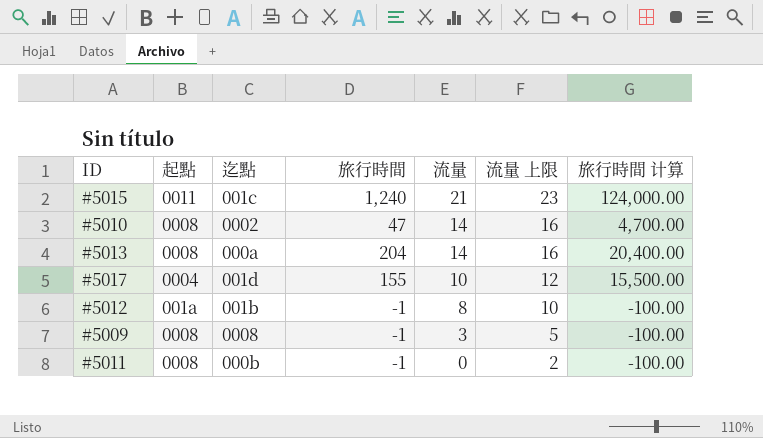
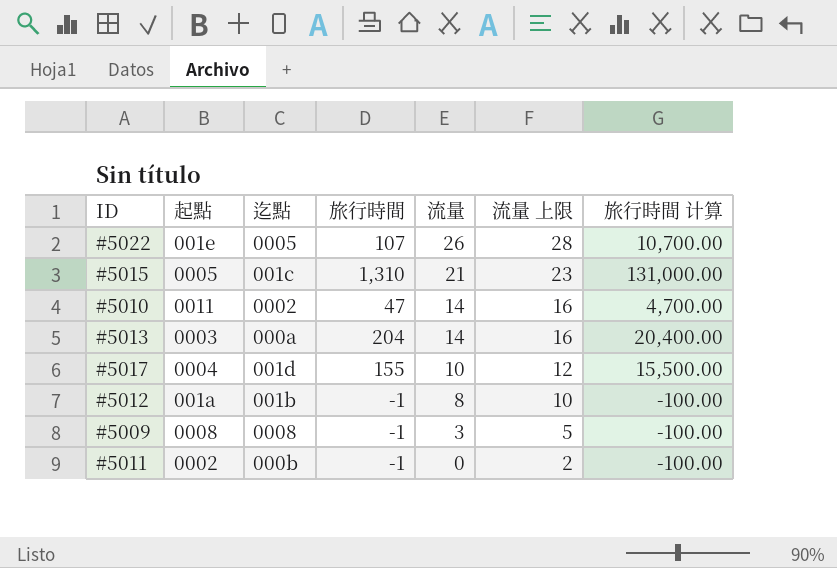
row #5022: none -> 001e | 0005 | 107 | 26 | 28 | 10,700.00
#5015 | 起點: 0011 -> 0005
#5015 | 旅行時間: 1,240 -> 1,310
#5015 | 旅行時間 计算: 124,000.00 -> 131,000.00
#5010 | 起點: 0008 -> 0011
#5013 | 起點: 0008 -> 0003
#5011 | 起點: 0008 -> 0002

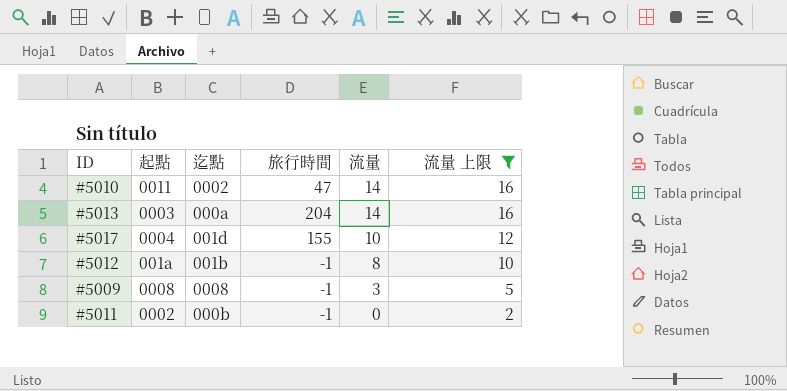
filter: none -> 流量 上限 <= 16
column 旅行時間 计算 | formula: [旅行時間] * 100 -> none

